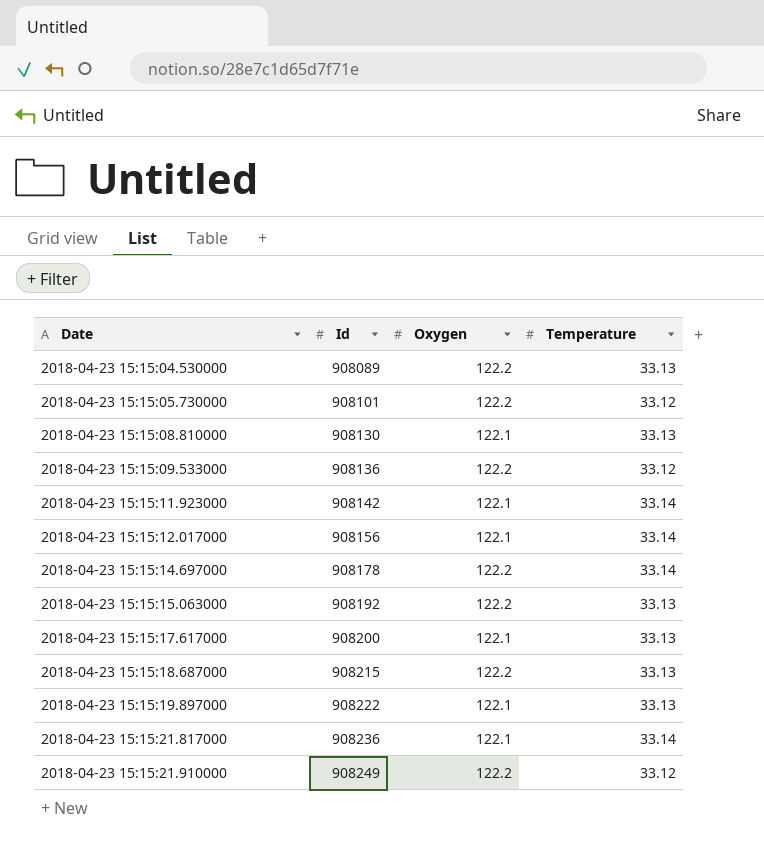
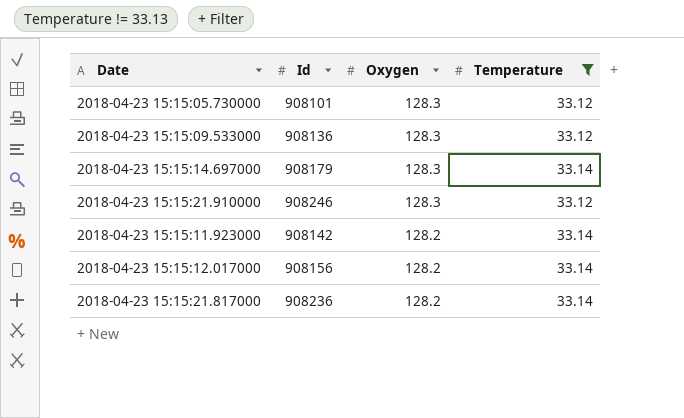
filter: none -> Temperature != 33.13
row order: Date ascending -> Oxygen descending
2018-04-23 15:15:05.730000 | Oxygen: 122.2 -> 128.3
2018-04-23 15:15:09.533000 | Oxygen: 122.2 -> 128.3
2018-04-23 15:15:14.697000 | Id: 908178 -> 908179
2018-04-23 15:15:14.697000 | Oxygen: 122.2 -> 128.3
2018-04-23 15:15:21.910000 | Id: 908249 -> 908246
2018-04-23 15:15:21.910000 | Oxygen: 122.2 -> 128.3
2018-04-23 15:15:11.923000 | Oxygen: 122.1 -> 128.2
2018-04-23 15:15:12.017000 | Oxygen: 122.1 -> 128.2
2018-04-23 15:15:21.817000 | Oxygen: 122.1 -> 128.2

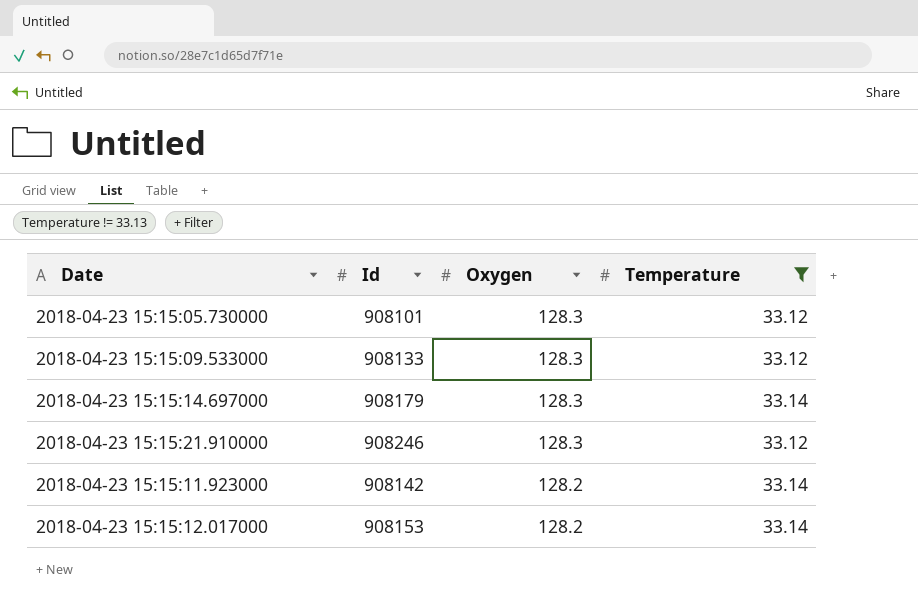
row 2018-04-23 15:15:21.817000: 908236 | 128.2 | 33.14 -> none
2018-04-23 15:15:09.533000 | Id: 908136 -> 908133
2018-04-23 15:15:12.017000 | Id: 908156 -> 908153

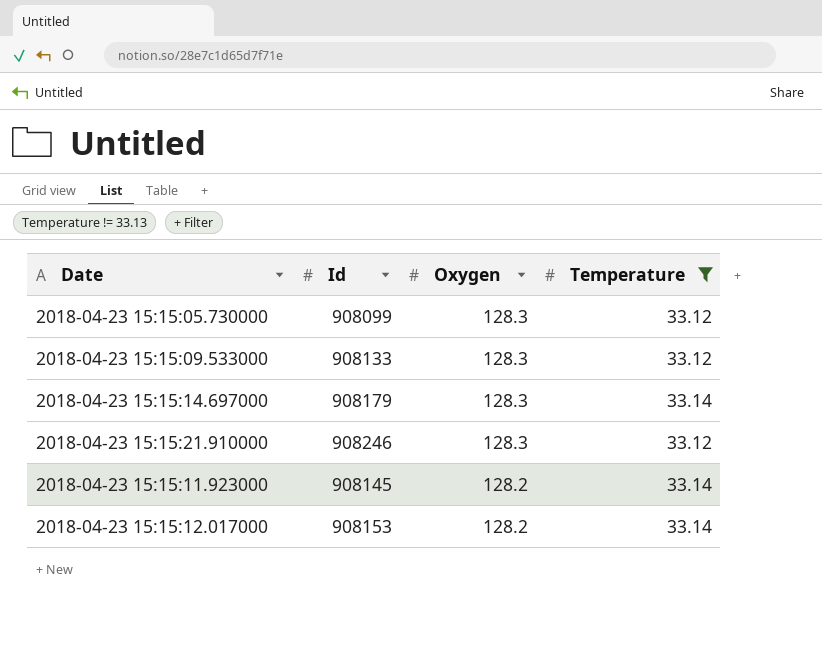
2018-04-23 15:15:05.730000 | Id: 908101 -> 908099
2018-04-23 15:15:11.923000 | Id: 908142 -> 908145

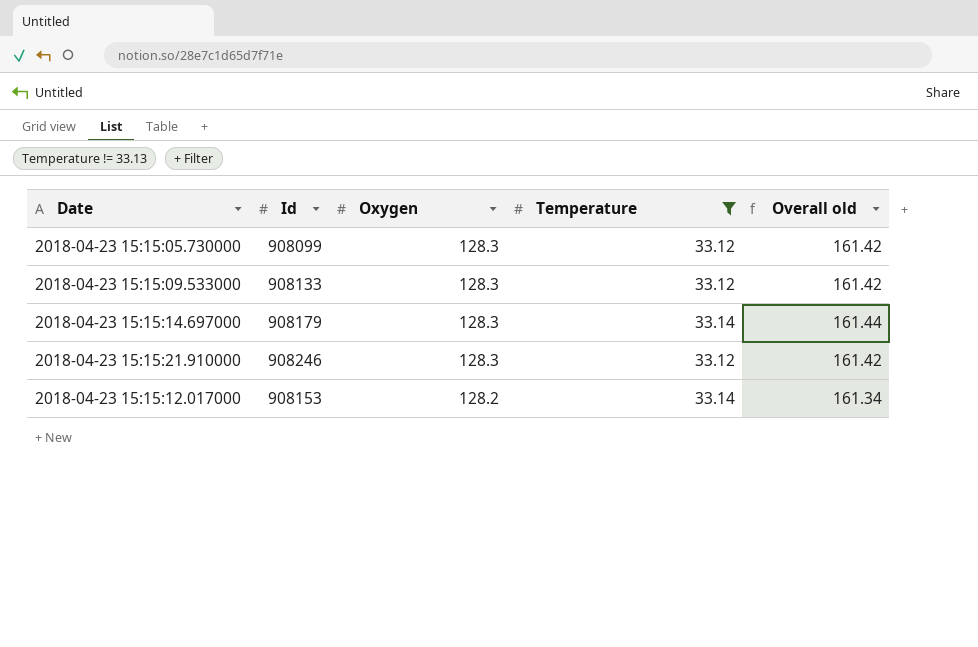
column Overall old | formula: none -> [Oxygen] + [Temperature]
row 2018-04-23 15:15:11.923000: 908145 | 128.2 | 33.14 -> none

